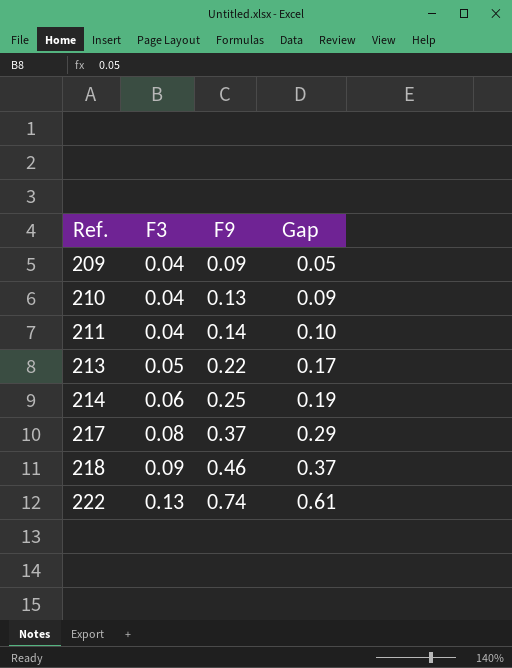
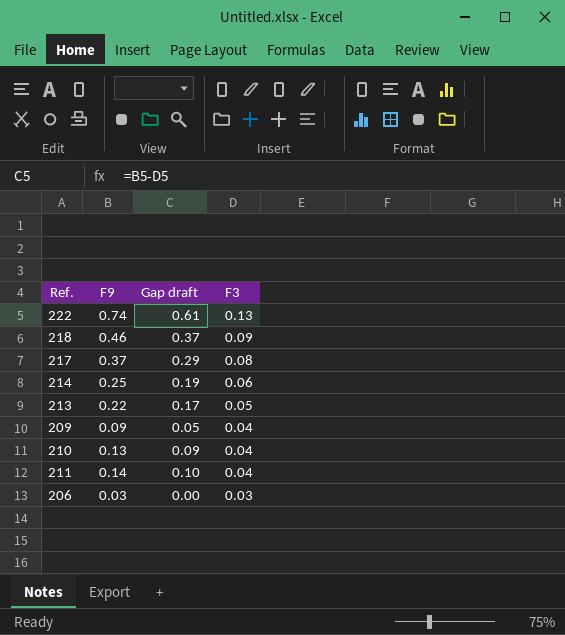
row order: Ref. ascending -> F3 descending
column name: Gap -> Gap draft
column F3 | position: 2 -> 4
row 206: none -> 0.03 | 0.00 | 0.03

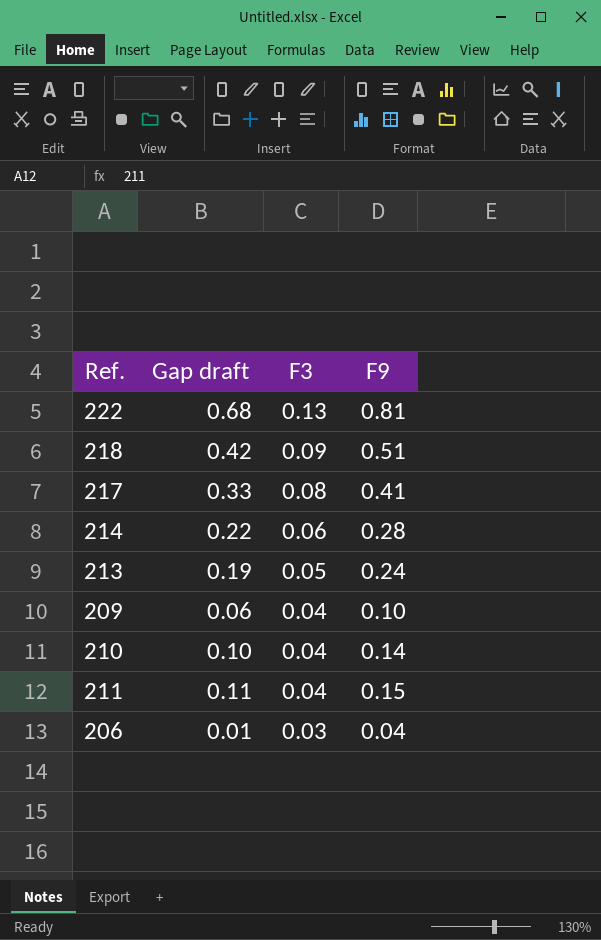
column F9 | position: 2 -> 4
222 | Gap draft: 0.61 -> 0.68
222 | F9: 0.74 -> 0.81
218 | Gap draft: 0.37 -> 0.42
218 | F9: 0.46 -> 0.51
217 | Gap draft: 0.29 -> 0.33
217 | F9: 0.37 -> 0.41
214 | Gap draft: 0.19 -> 0.22
214 | F9: 0.25 -> 0.28
213 | Gap draft: 0.17 -> 0.19
213 | F9: 0.22 -> 0.24
209 | Gap draft: 0.05 -> 0.06
209 | F9: 0.09 -> 0.10
210 | Gap draft: 0.09 -> 0.10
210 | F9: 0.13 -> 0.14
211 | Gap draft: 0.10 -> 0.11
211 | F9: 0.14 -> 0.15
206 | Gap draft: 0.00 -> 0.01
206 | F9: 0.03 -> 0.04

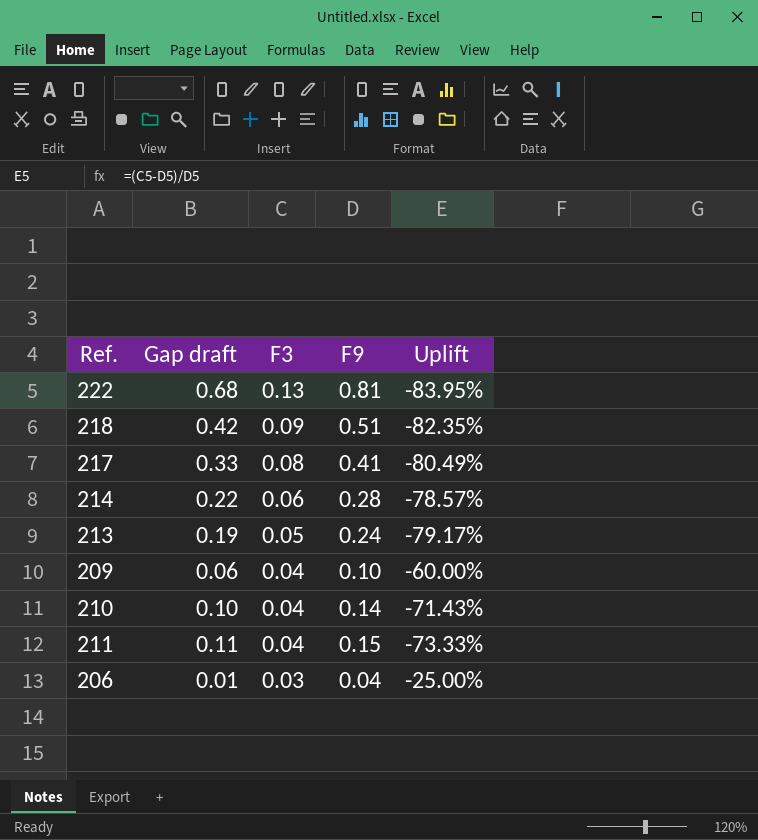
column Uplift | formula: none -> ([F3] - [F9]) / [F9]

